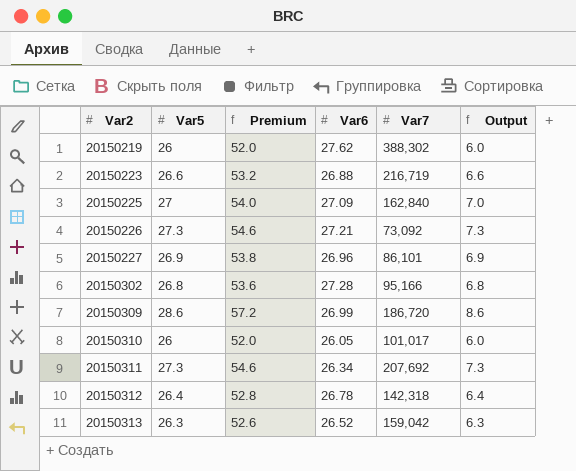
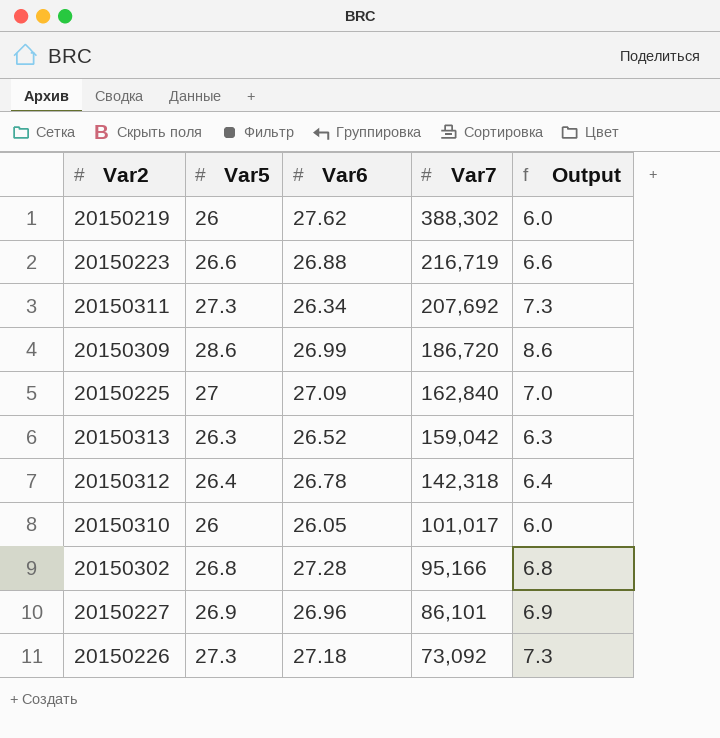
row order: Var2 ascending -> Var7 descending
column Premium | formula: [Var5] * 2 -> none
20150226 | Var6: 27.21 -> 27.18

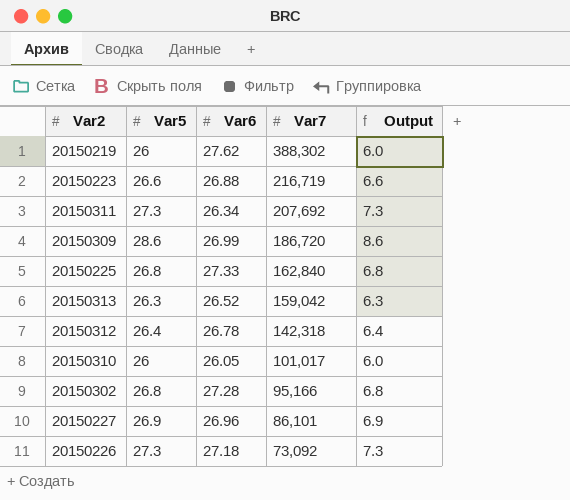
20150225 | Var5: 27 -> 26.8
20150225 | Var6: 27.09 -> 27.33
20150225 | Output: 7.0 -> 6.8

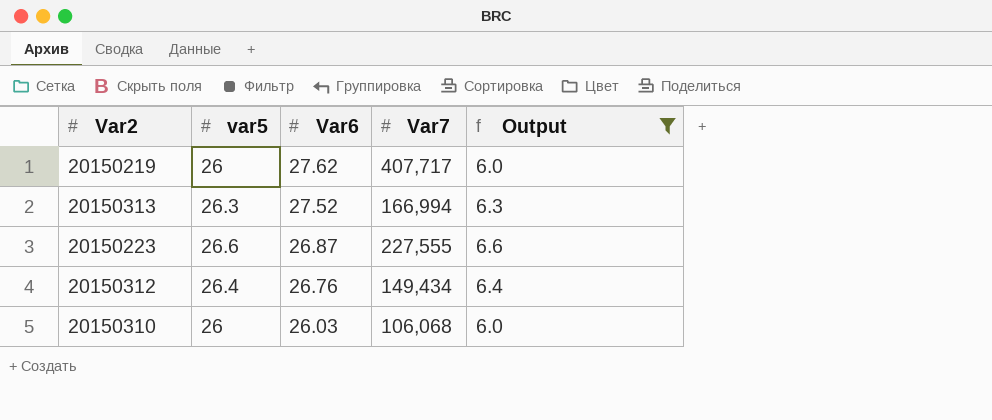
filter: none -> Output <= 6.6
row order: Var7 descending -> Var6 descending
column name: Var5 -> var5
20150219 | Var7: 388,302 -> 407,717
20150313 | Var6: 26.52 -> 27.52
20150313 | Var7: 159,042 -> 166,994
20150223 | Var6: 26.88 -> 26.87
20150223 | Var7: 216,719 -> 227,555
20150312 | Var6: 26.78 -> 26.76
20150312 | Var7: 142,318 -> 149,434
20150310 | Var6: 26.05 -> 26.03
20150310 | Var7: 101,017 -> 106,068

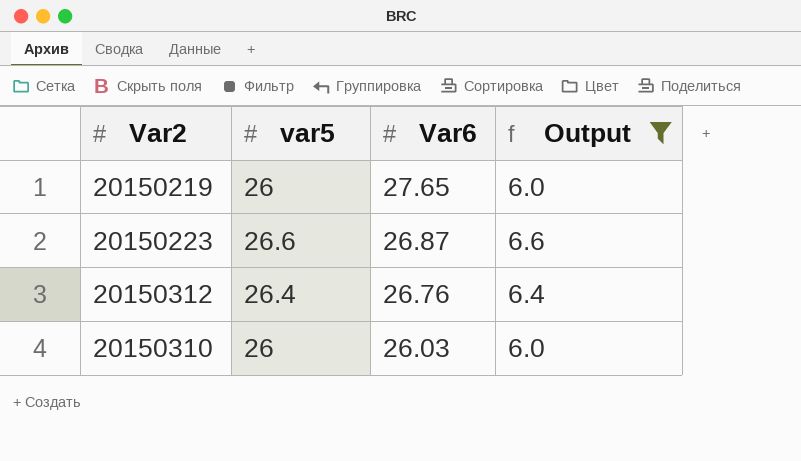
column Var7 | position: 4 -> none
row 20150313: 26.3 | 27.52 | 166,994 | 6.3 -> none
20150219 | Var6: 27.62 -> 27.65

